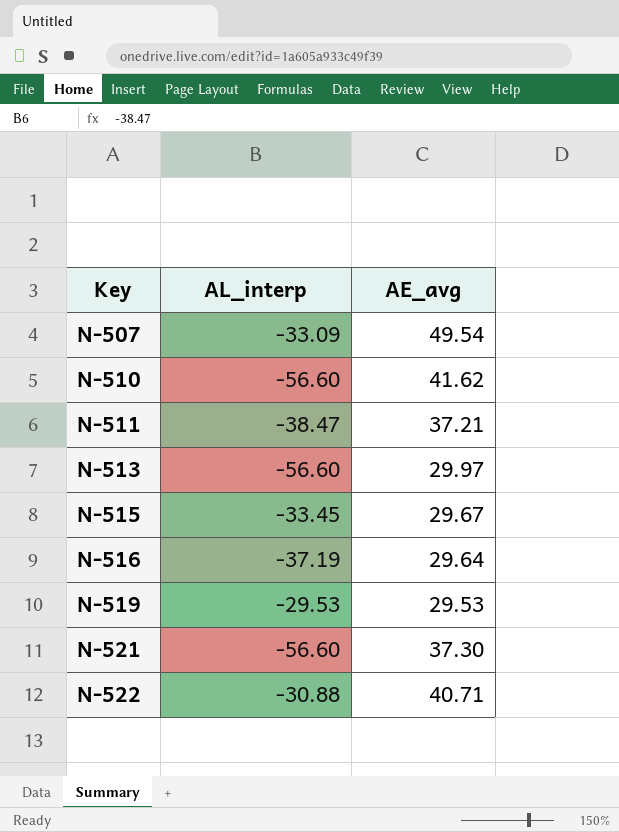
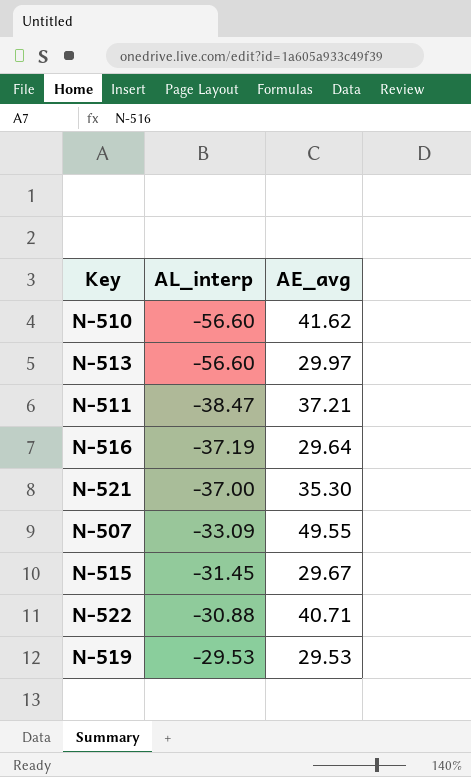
row order: Key ascending -> AL_interp ascending
N-521 | AL_interp: -56.60 -> -37.00
N-521 | AE_avg: 37.30 -> 35.30
N-507 | AE_avg: 49.54 -> 49.55
N-515 | AL_interp: -33.45 -> -31.45

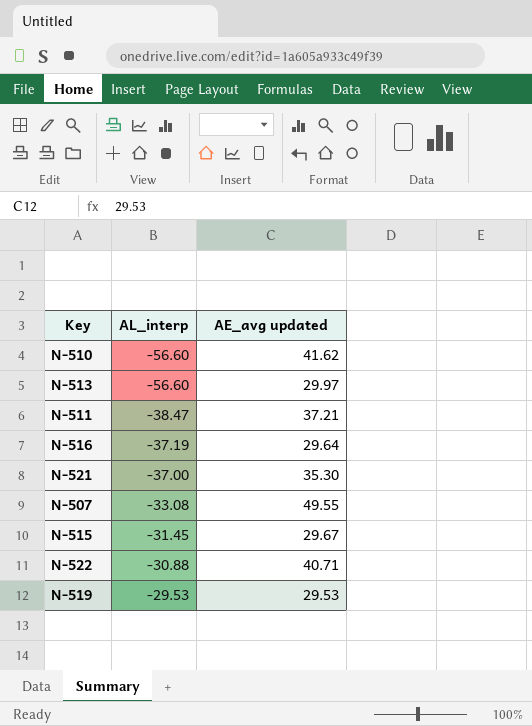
column name: AE_avg -> AE_avg updated
N-507 | AL_interp: -33.09 -> -33.08

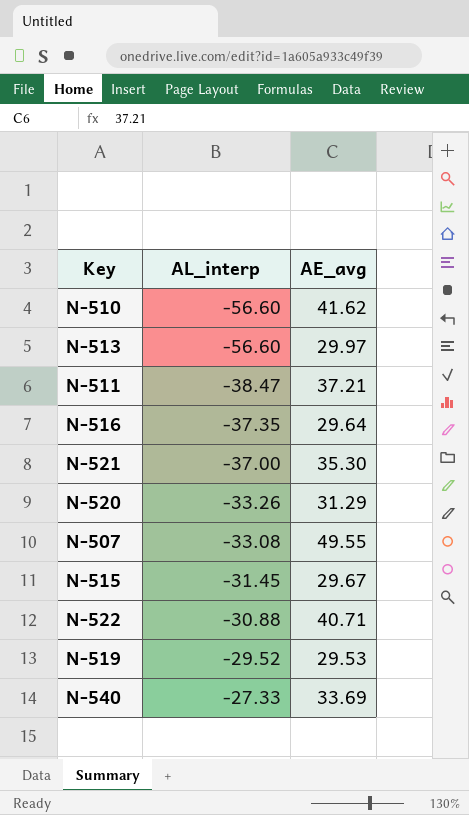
column name: AE_avg updated -> AE_avg
N-516 | AL_interp: -37.19 -> -37.35
row N-520: none -> -33.26 | 31.29
N-519 | AL_interp: -29.53 -> -29.52
row N-540: none -> -27.33 | 33.69

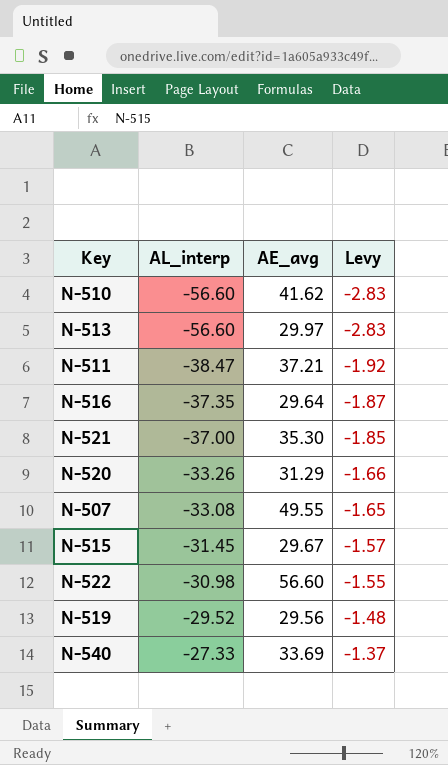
column Levy | formula: none -> [AL_interp] * 0.05
N-522 | AL_interp: -30.88 -> -30.98
N-522 | AE_avg: 40.71 -> 56.60
N-519 | AE_avg: 29.53 -> 29.56

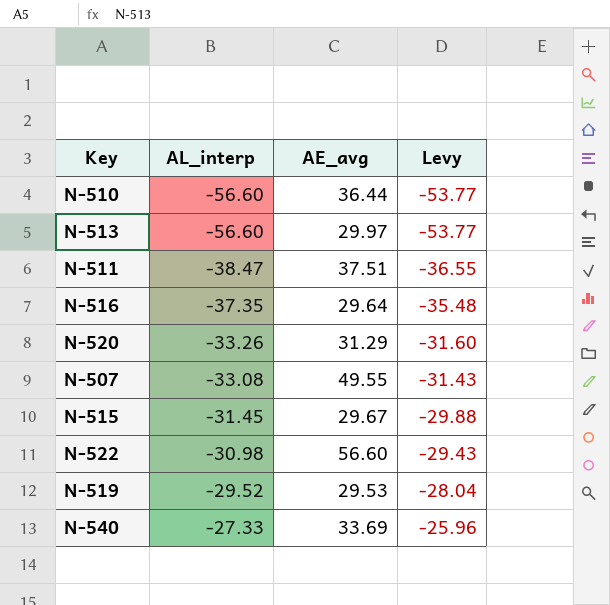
column Levy | formula: [AL_interp] * 0.05 -> [AL_interp] * 0.95
row N-521: -37.00 | 35.30 | -1.85 -> none
N-510 | AE_avg: 41.62 -> 36.44
N-511 | AE_avg: 37.21 -> 37.51
N-519 | AE_avg: 29.56 -> 29.53

